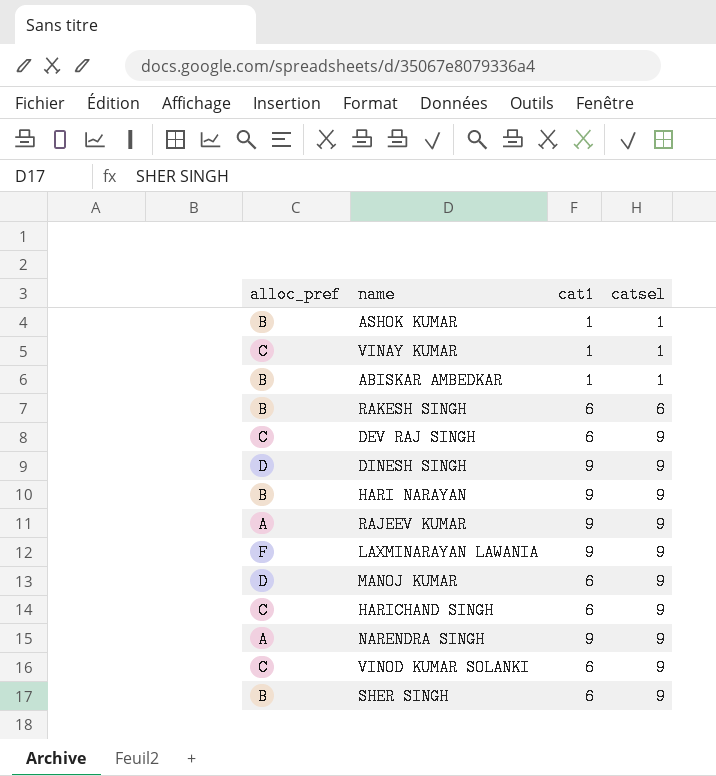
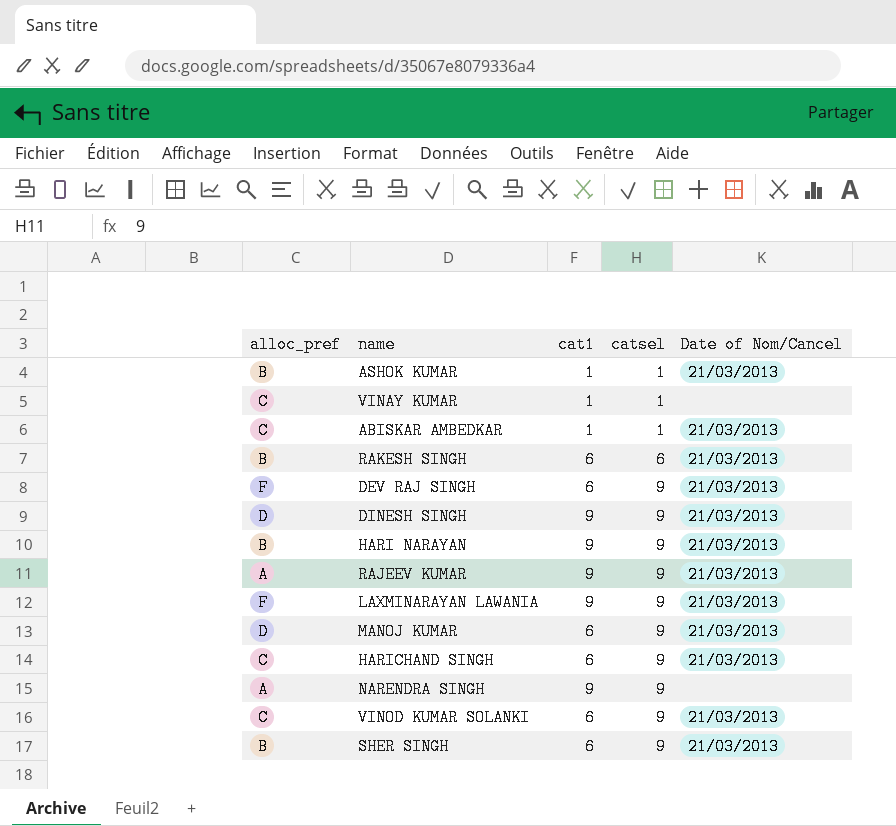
column Date of Nom/Cancel | position: none -> 5
ABISKAR AMBEDKAR | alloc_pref: B -> C
DEV RAJ SINGH | alloc_pref: C -> F

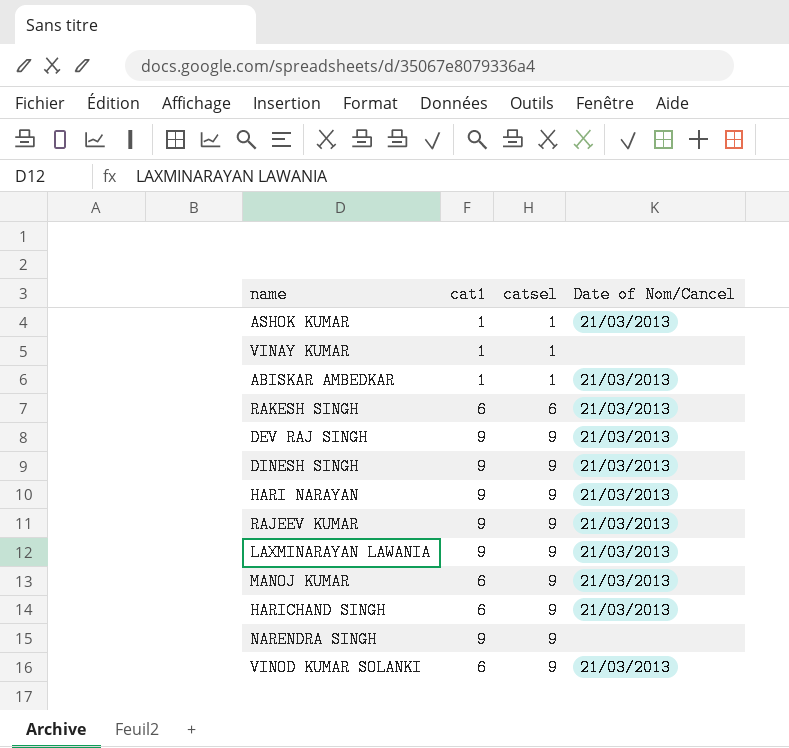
column alloc_pref | position: 1 -> none
row SHER SINGH: B | 6 | 9 | 21/03/2013 -> none
DEV RAJ SINGH | cat1: 6 -> 9

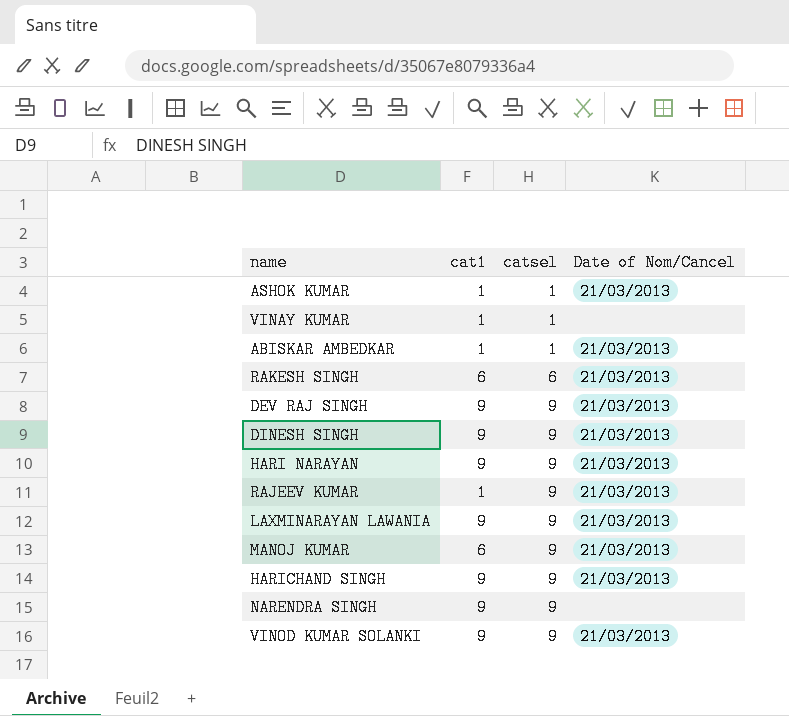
RAJEEV KUMAR | cat1: 9 -> 1
HARICHAND SINGH | cat1: 6 -> 9
VINOD KUMAR SOLANKI | cat1: 6 -> 9

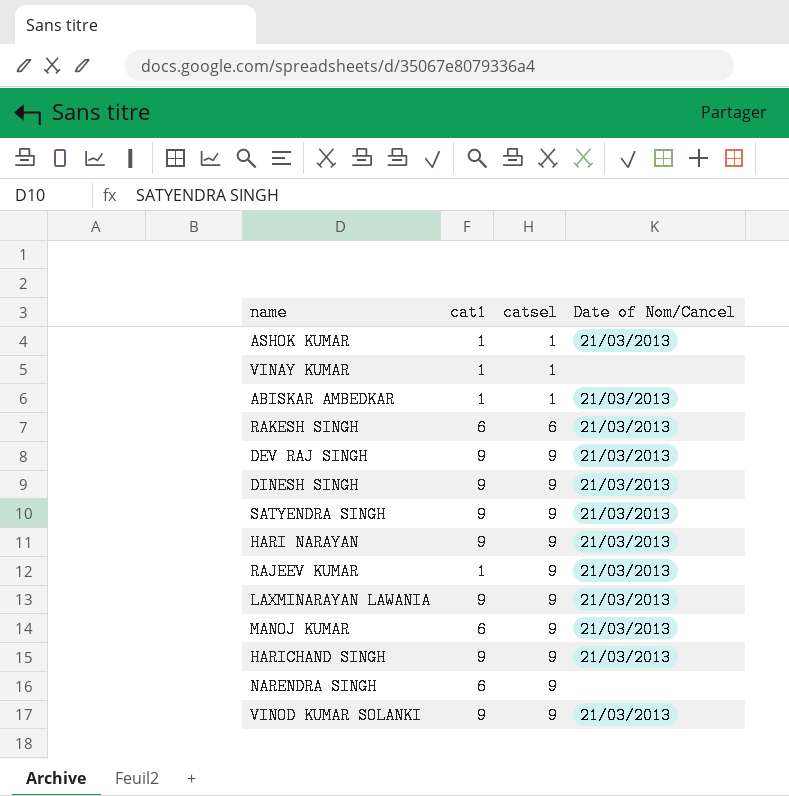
row SATYENDRA SINGH: none -> 9 | 9 | 21/03/2013
NARENDRA SINGH | cat1: 9 -> 6

